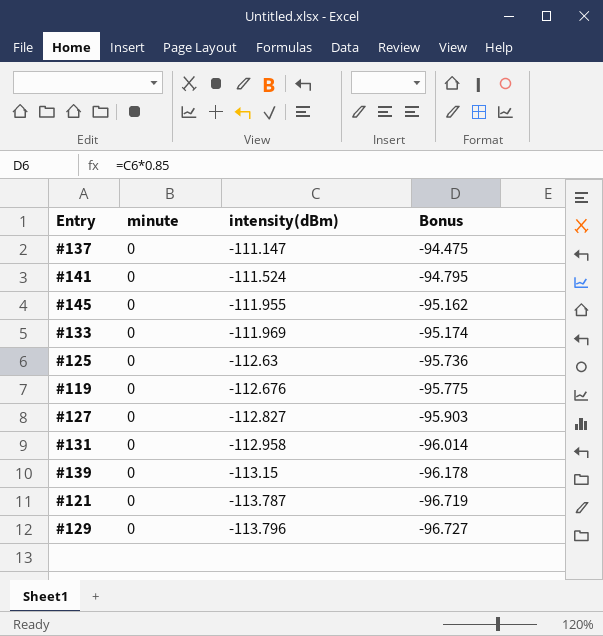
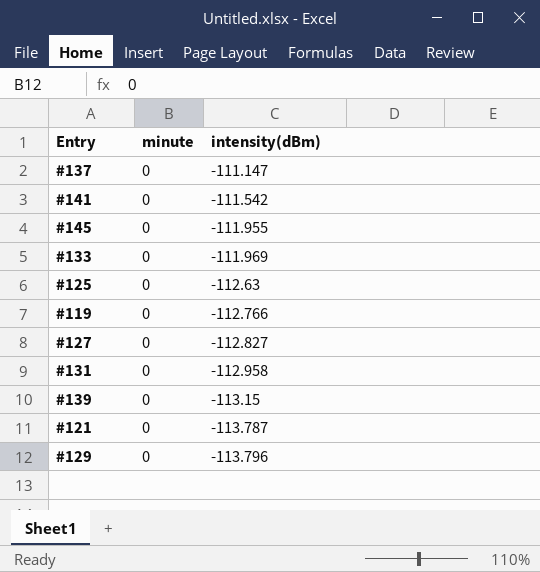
column Bonus | formula: [intensity(dBm)] * 0.85 -> none
#141 | intensity(dBm): -111.524 -> -111.542
#119 | intensity(dBm): -112.676 -> -112.766

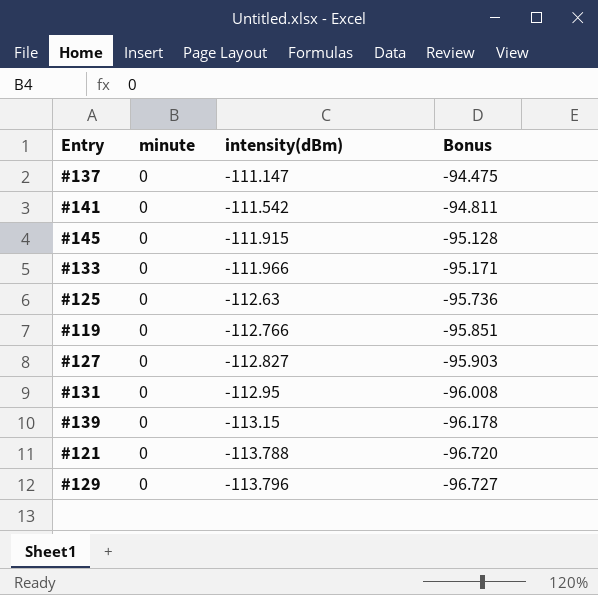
column Bonus | formula: none -> [intensity(dBm)] * 0.85
#145 | intensity(dBm): -111.955 -> -111.915
#133 | intensity(dBm): -111.969 -> -111.966
#131 | intensity(dBm): -112.958 -> -112.95
#121 | intensity(dBm): -113.787 -> -113.788

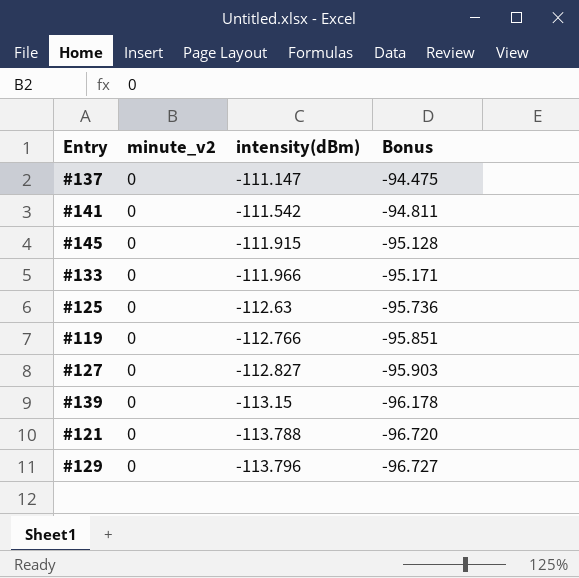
column name: minute -> minute_v2
row #131: 0 | -112.95 | -96.008 -> none

